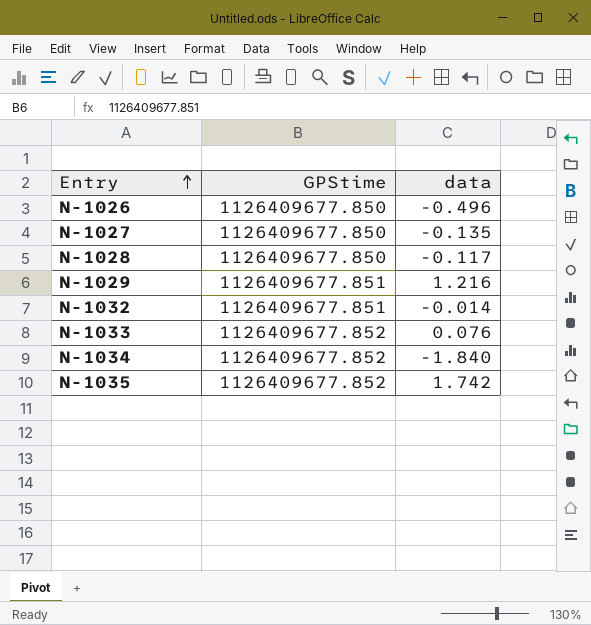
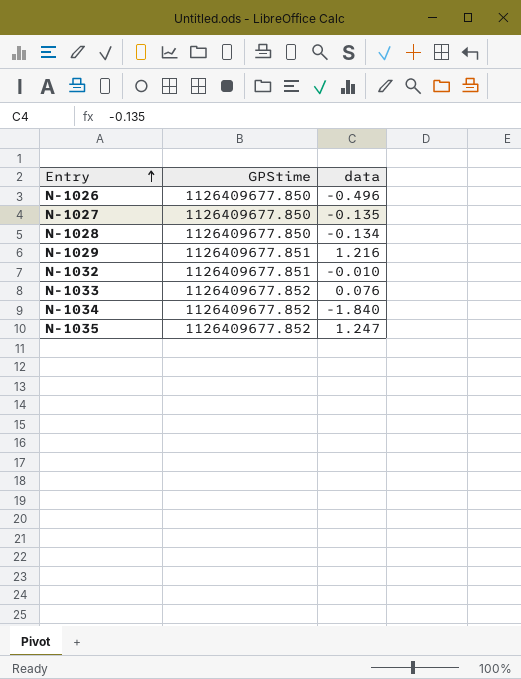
N-1028 | data: -0.117 -> -0.134
N-1032 | data: -0.014 -> -0.010
N-1035 | data: 1.742 -> 1.247

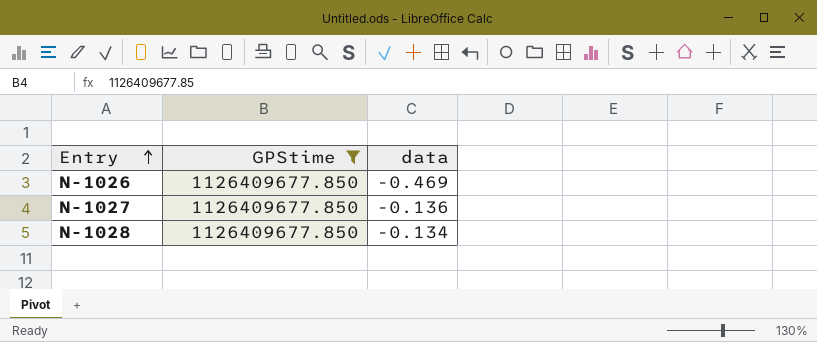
filter: none -> GPStime = 1126409677.850
N-1026 | data: -0.496 -> -0.469
N-1027 | data: -0.135 -> -0.136

